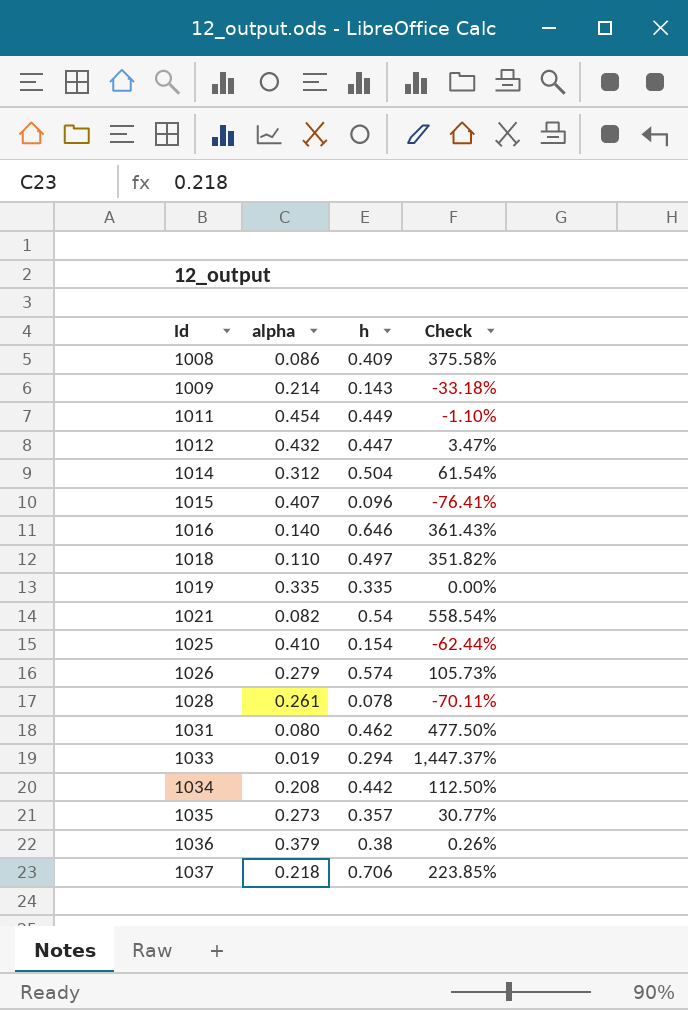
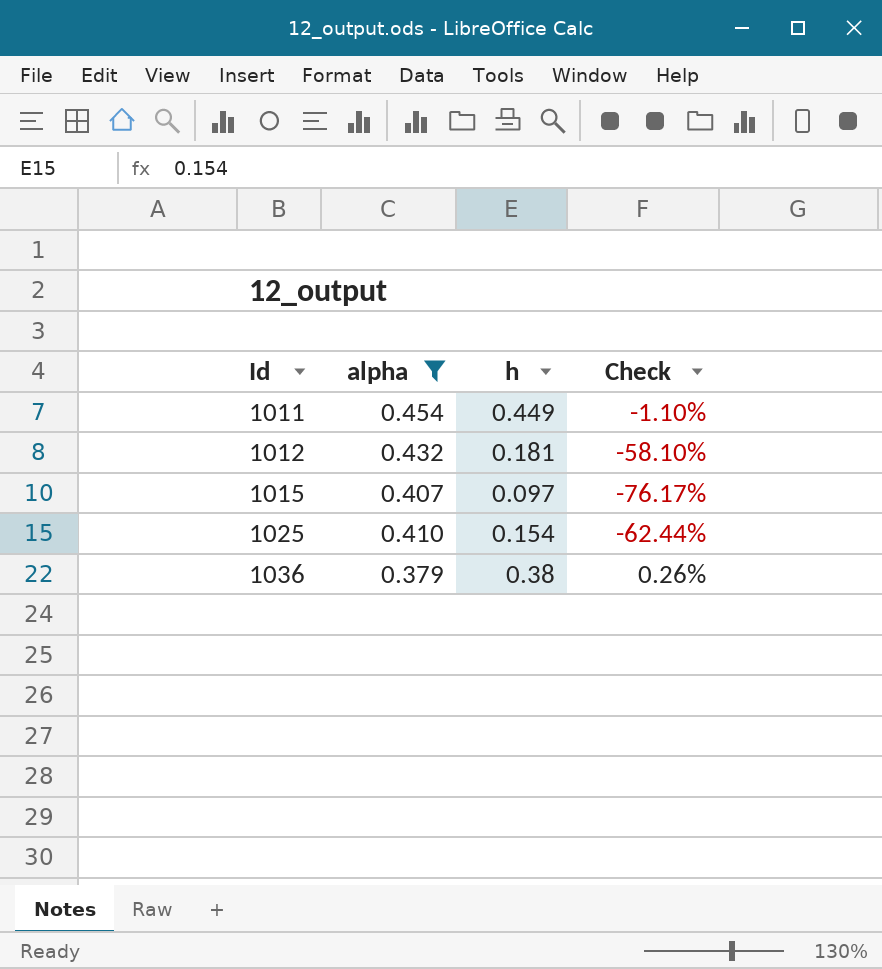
filter: none -> alpha >= 0.379
1012 | h: 0.447 -> 0.181
1012 | Check: 3.47% -> -58.10%
1015 | h: 0.096 -> 0.097
1015 | Check: -76.41% -> -76.17%

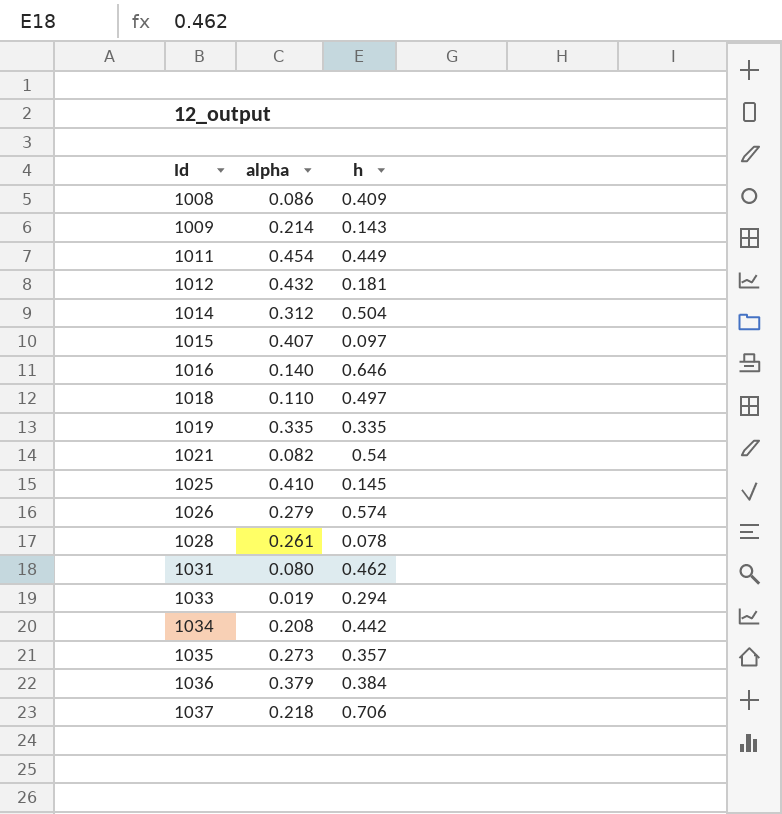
filter: alpha >= 0.379 -> none
column Check | formula: ([h] - [alpha]) / [alpha] -> none
1025 | h: 0.154 -> 0.145
1036 | h: 0.38 -> 0.384

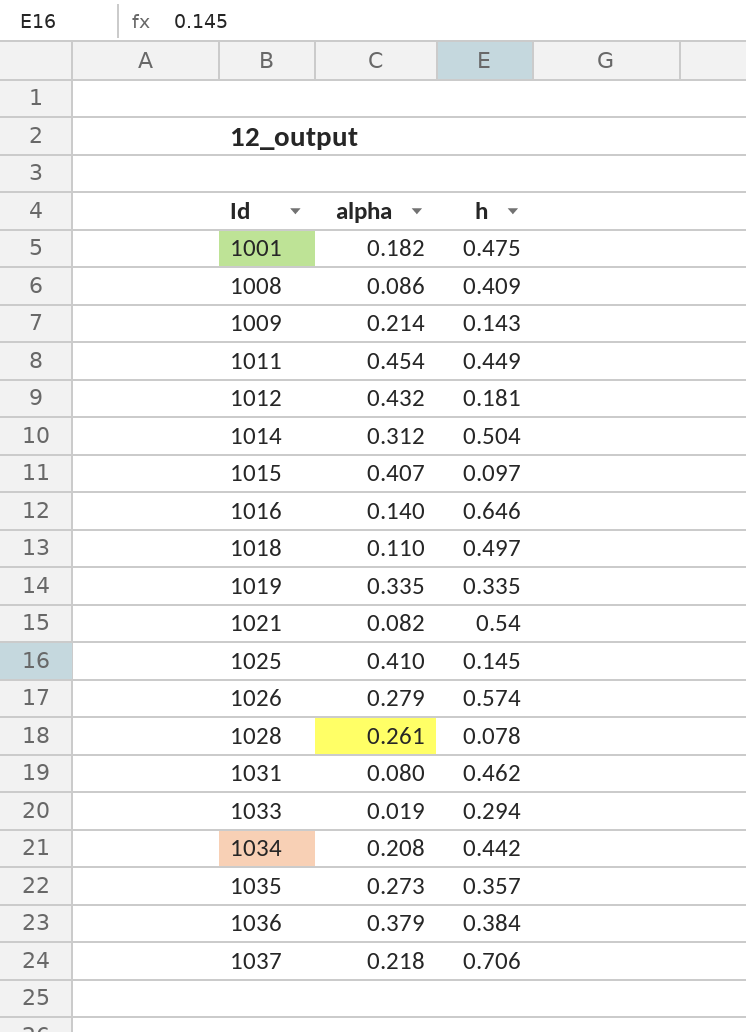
row 1001: none -> 0.182 | 0.475

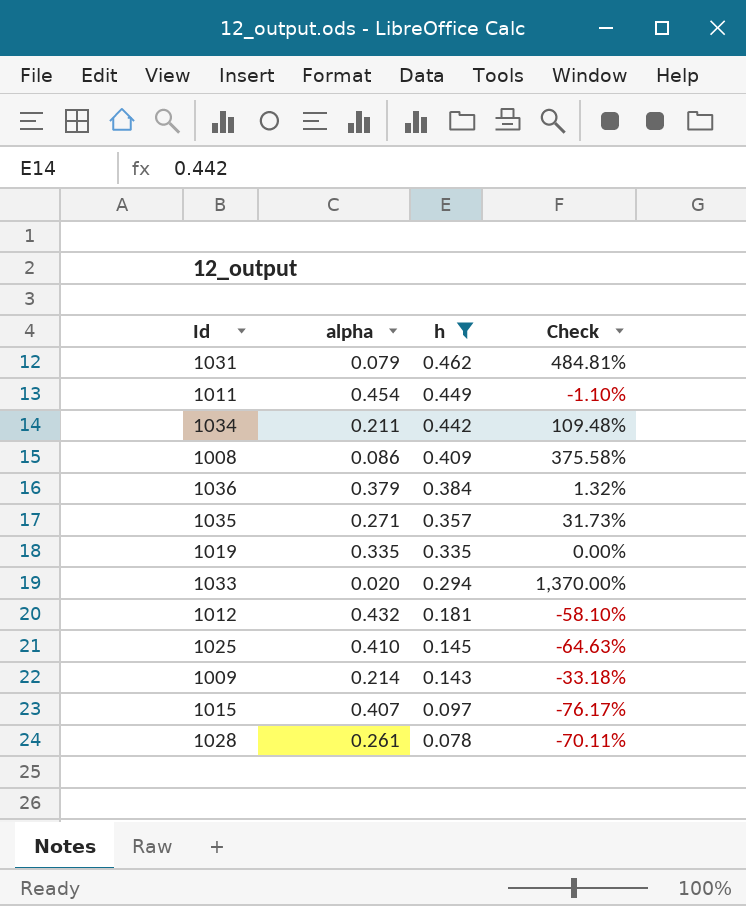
filter: none -> h <= 0.462
row order: Id ascending -> h descending
column Check | formula: none -> ([h] - [alpha]) / [alpha]
1031 | alpha: 0.080 -> 0.079
1034 | alpha: 0.208 -> 0.211
1035 | alpha: 0.273 -> 0.271
1033 | alpha: 0.019 -> 0.020

